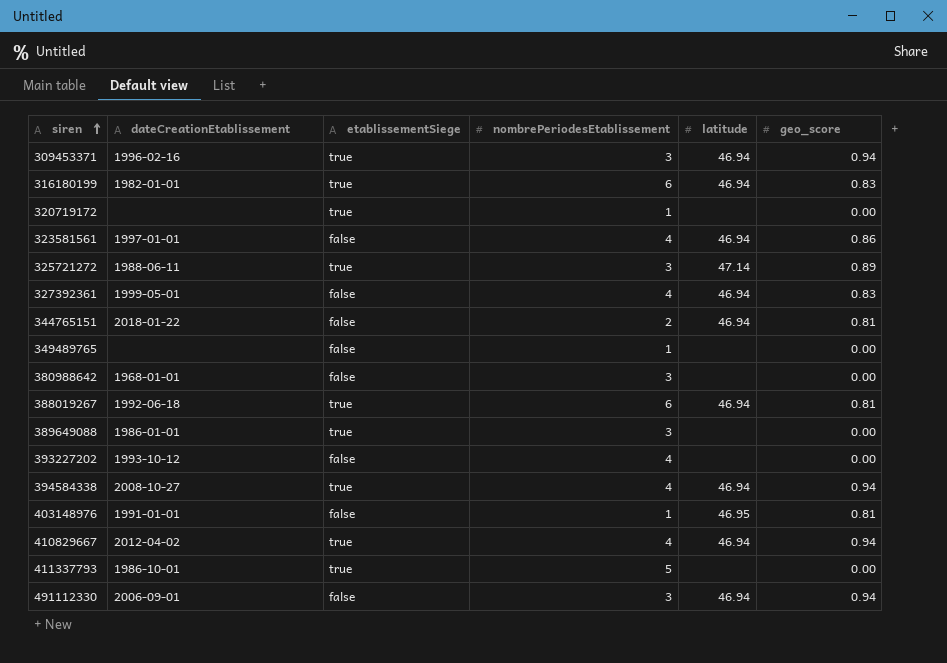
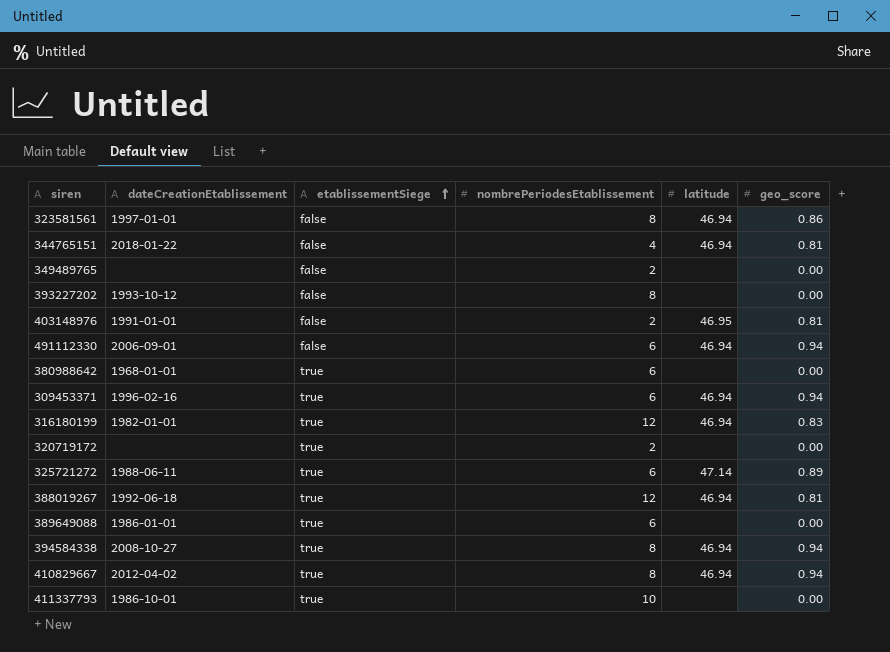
row order: siren ascending -> etablissementSiege ascending
row 327392361: 1999-05-01 | false | 4 | 46.94 | 0.83 -> none
323581561 | nombrePeriodesEtablissement: 4 -> 8
344765151 | nombrePeriodesEtablissement: 2 -> 4
349489765 | nombrePeriodesEtablissement: 1 -> 2
393227202 | nombrePeriodesEtablissement: 4 -> 8
403148976 | nombrePeriodesEtablissement: 1 -> 2
491112330 | nombrePeriodesEtablissement: 3 -> 6
380988642 | etablissementSiege: false -> true
380988642 | nombrePeriodesEtablissement: 3 -> 6
309453371 | nombrePeriodesEtablissement: 3 -> 6
316180199 | nombrePeriodesEtablissement: 6 -> 12
320719172 | nombrePeriodesEtablissement: 1 -> 2
325721272 | nombrePeriodesEtablissement: 3 -> 6
388019267 | nombrePeriodesEtablissement: 6 -> 12
389649088 | nombrePeriodesEtablissement: 3 -> 6
394584338 | nombrePeriodesEtablissement: 4 -> 8
410829667 | nombrePeriodesEtablissement: 4 -> 8
411337793 | nombrePeriodesEtablissement: 5 -> 10

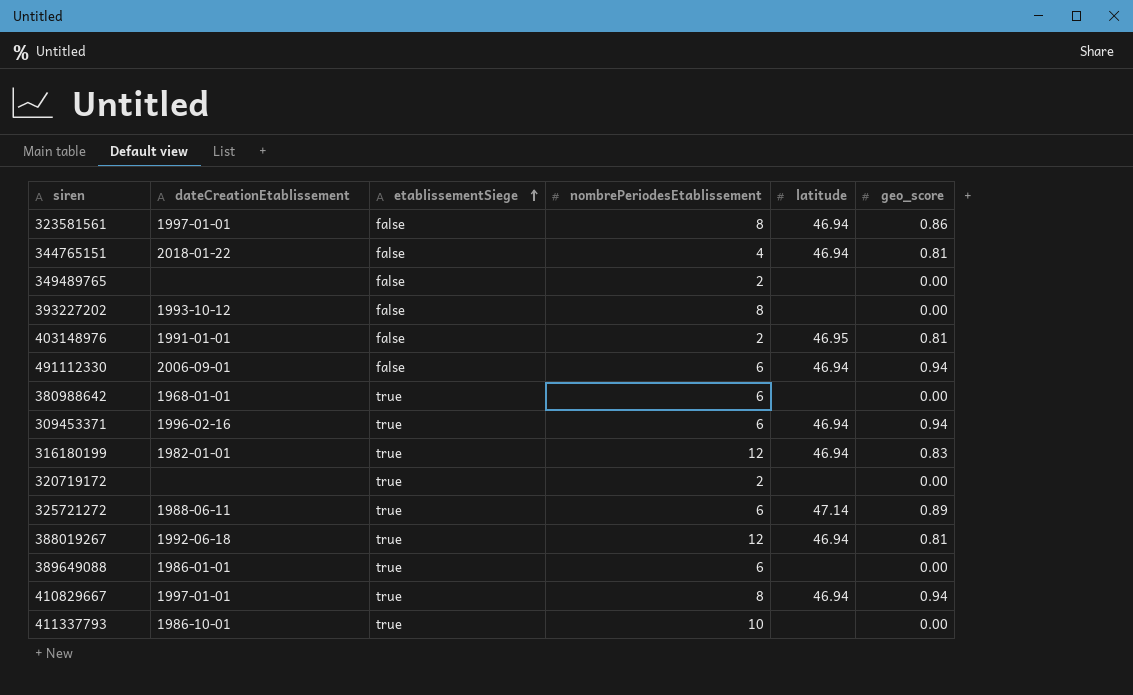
row 394584338: 2008-10-27 | true | 8 | 46.94 | 0.94 -> none
410829667 | dateCreationEtablissement: 2012-04-02 -> 1997-01-01

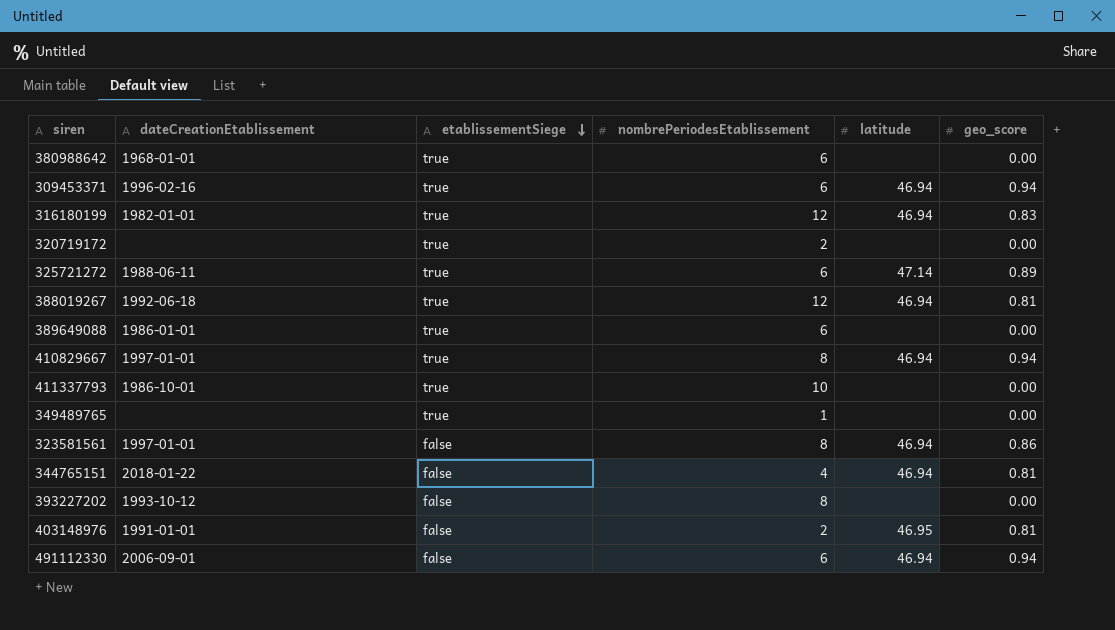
row order: etablissementSiege ascending -> etablissementSiege descending
349489765 | etablissementSiege: false -> true
349489765 | nombrePeriodesEtablissement: 2 -> 1

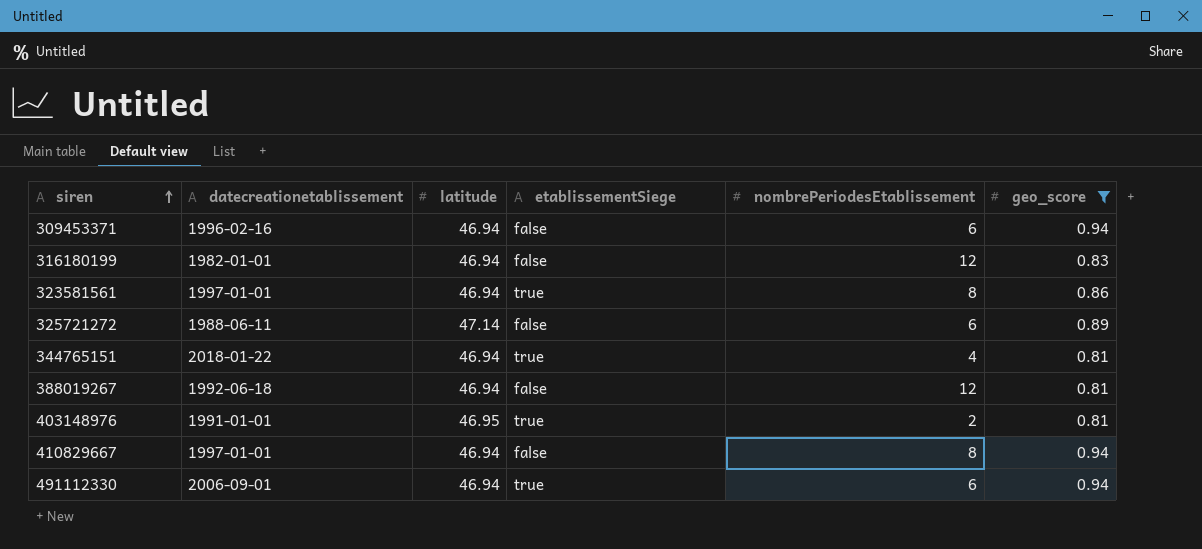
filter: none -> geo_score != 0.00
row order: etablissementSiege descending -> siren ascending
column name: dateCreationEtablissement -> datecreationetablissement
column latitude | position: 5 -> 3
309453371 | etablissementSiege: true -> false
316180199 | etablissementSiege: true -> false
323581561 | etablissementSiege: false -> true
325721272 | etablissementSiege: true -> false
344765151 | etablissementSiege: false -> true
388019267 | etablissementSiege: true -> false
403148976 | etablissementSiege: false -> true
410829667 | etablissementSiege: true -> false
491112330 | etablissementSiege: false -> true

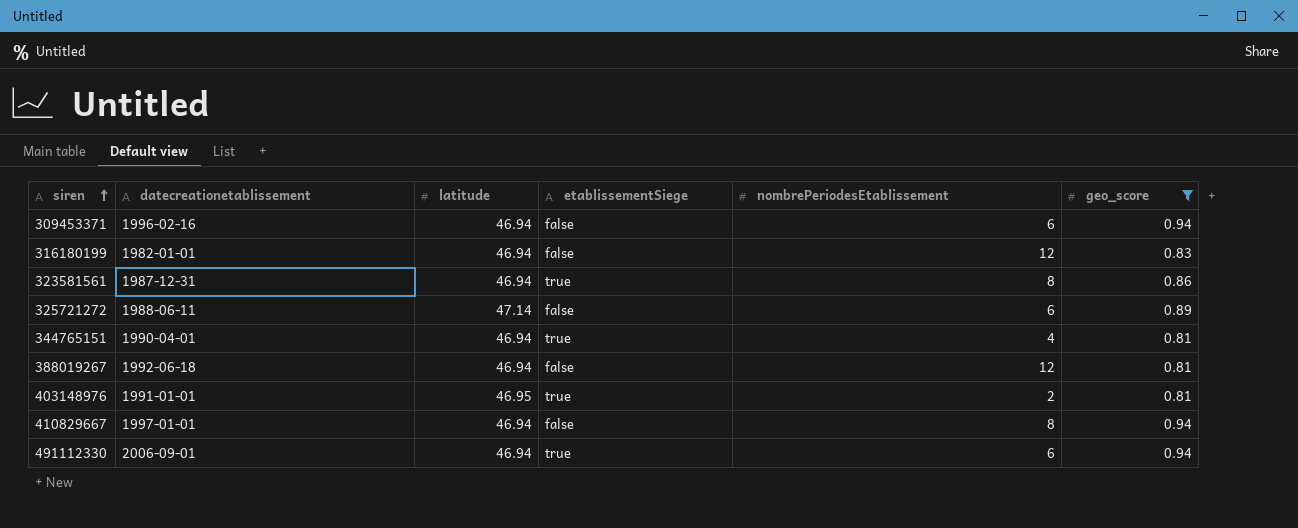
323581561 | datecreationetablissement: 1997-01-01 -> 1987-12-31
344765151 | datecreationetablissement: 2018-01-22 -> 1990-04-01

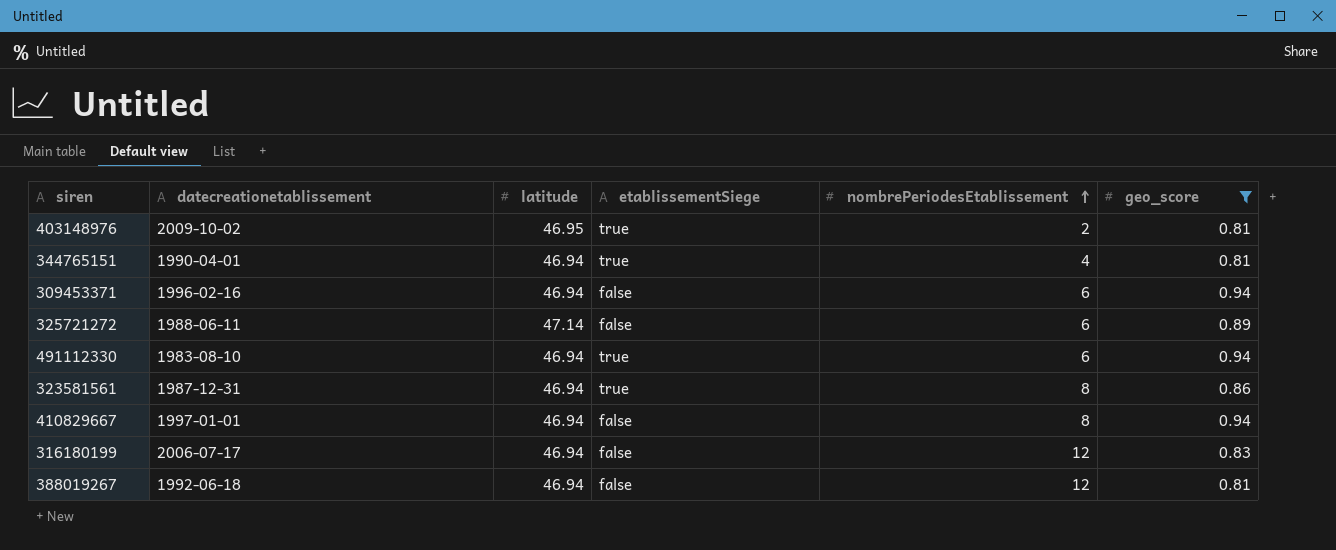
row order: siren ascending -> nombrePeriodesEtablissement ascending
403148976 | datecreationetablissement: 1991-01-01 -> 2009-10-02
491112330 | datecreationetablissement: 2006-09-01 -> 1983-08-10
316180199 | datecreationetablissement: 1982-01-01 -> 2006-07-17

